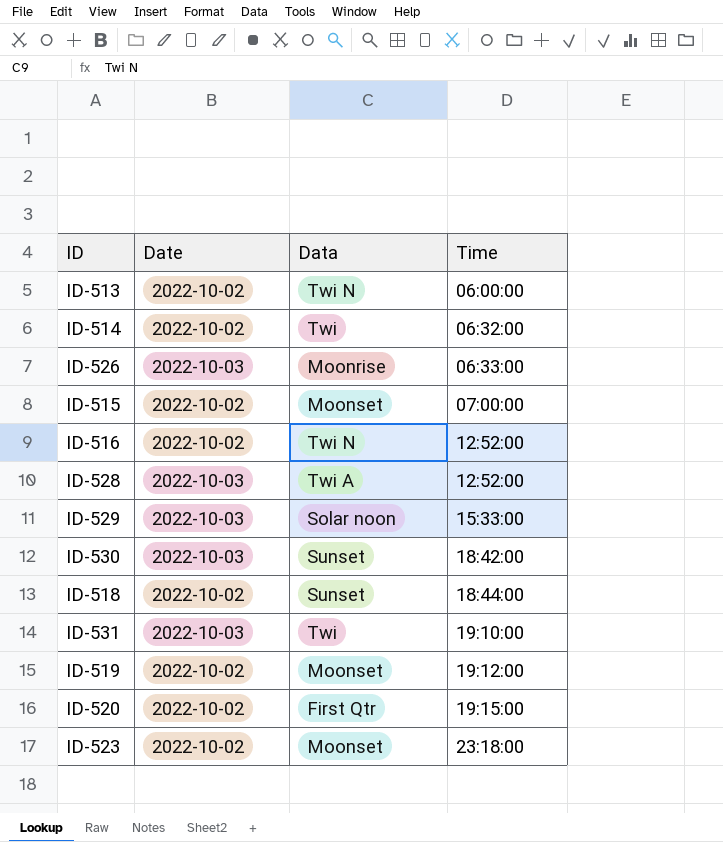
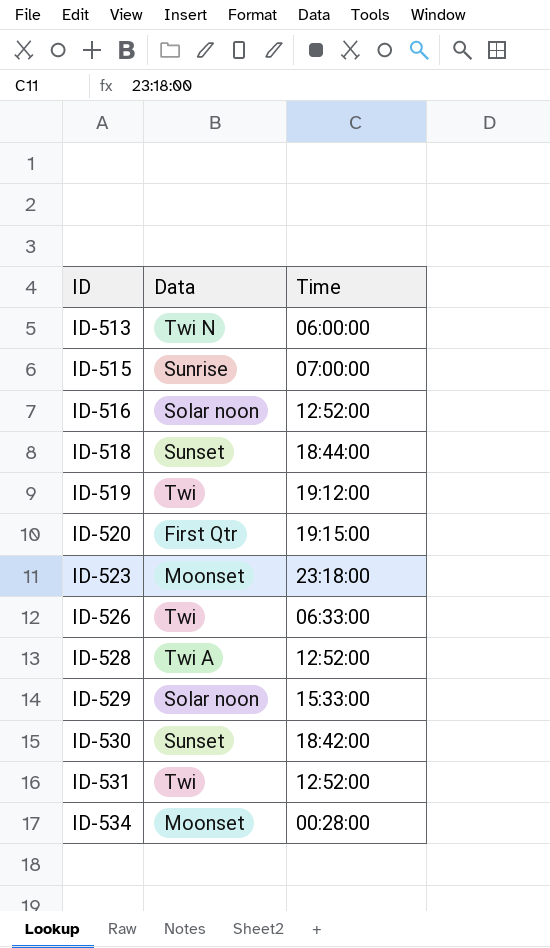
row order: Time ascending -> ID ascending
column Date | position: 2 -> none
row ID-514: 2022-10-02 | Twi | 06:32:00 -> none
ID-515 | Data: Moonset -> Sunrise
ID-516 | Data: Twi N -> Solar noon
ID-519 | Data: Moonset -> Twi
ID-526 | Data: Moonrise -> Twi
ID-531 | Time: 19:10:00 -> 12:52:00
row ID-534: none -> Moonset | 00:28:00

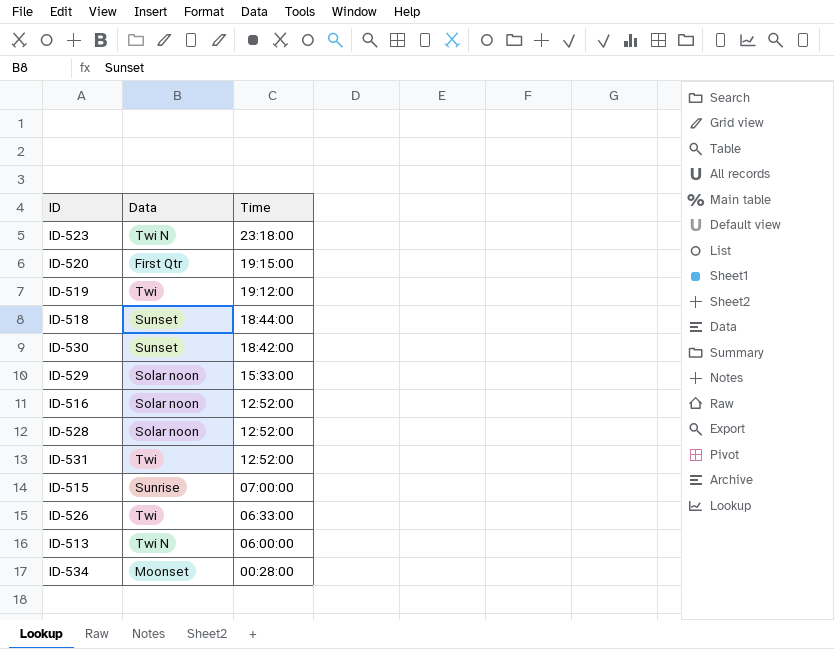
row order: ID ascending -> Time descending
ID-523 | Data: Moonset -> Twi N
ID-528 | Data: Twi A -> Solar noon

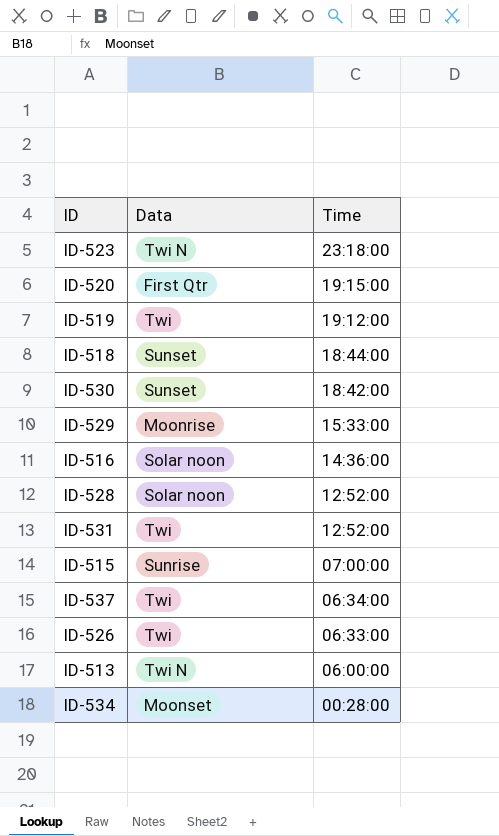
ID-529 | Data: Solar noon -> Moonrise
ID-516 | Time: 12:52:00 -> 14:36:00
row ID-537: none -> Twi | 06:34:00

